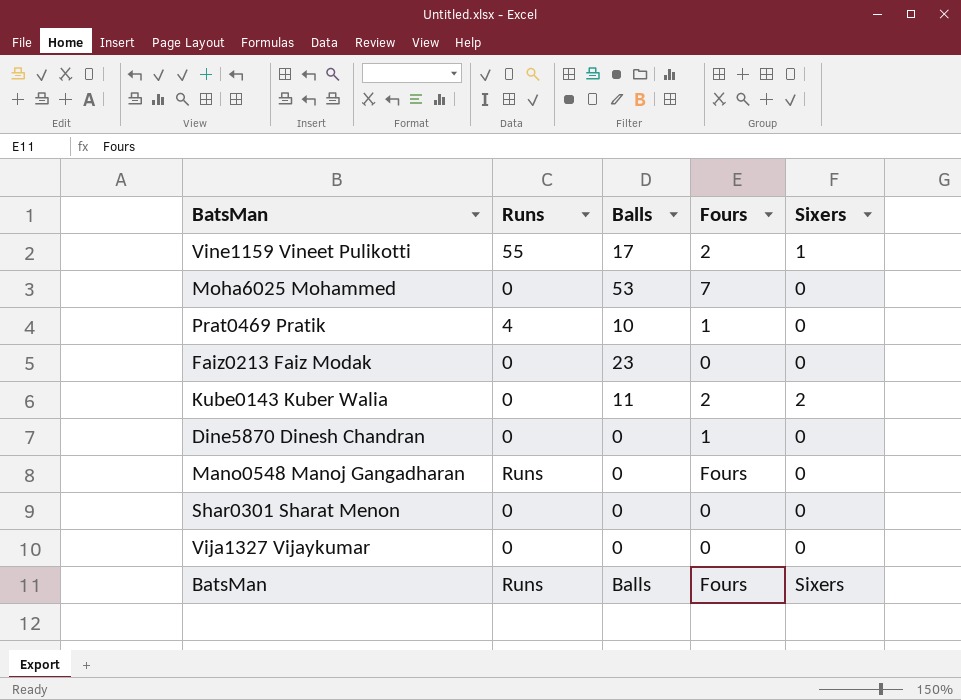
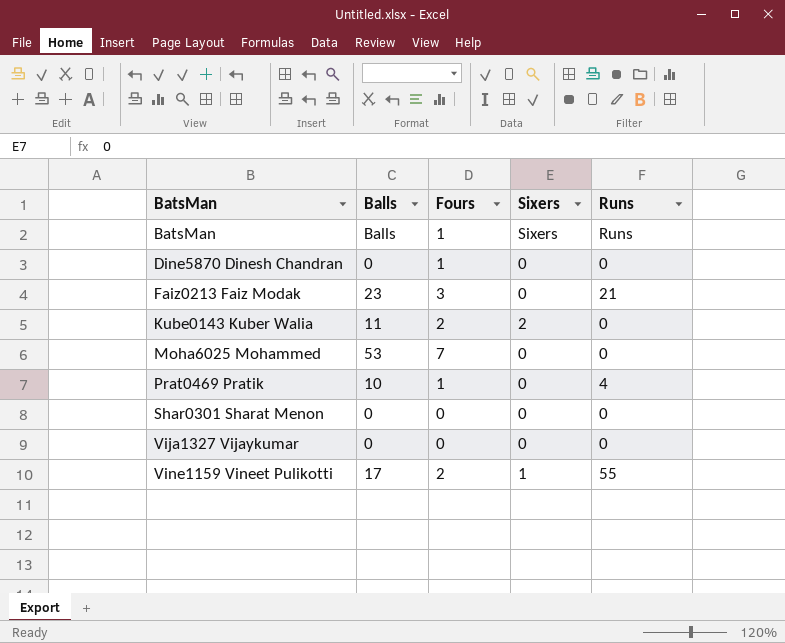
row order: none -> BatsMan ascending
column Runs | position: 2 -> 5
row Mano0548 Manoj Gangadharan: Runs | 0 | Fours | 0 -> none
BatsMan | Fours: Fours -> 1
Faiz0213 Faiz Modak | Fours: 0 -> 3
Faiz0213 Faiz Modak | Runs: 0 -> 21

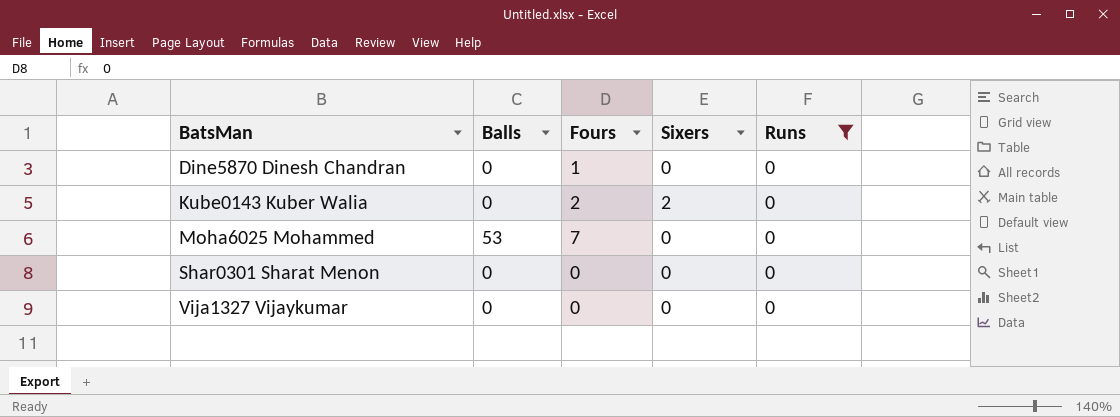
filter: none -> Runs = 0
Kube0143 Kuber Walia | Balls: 11 -> 0

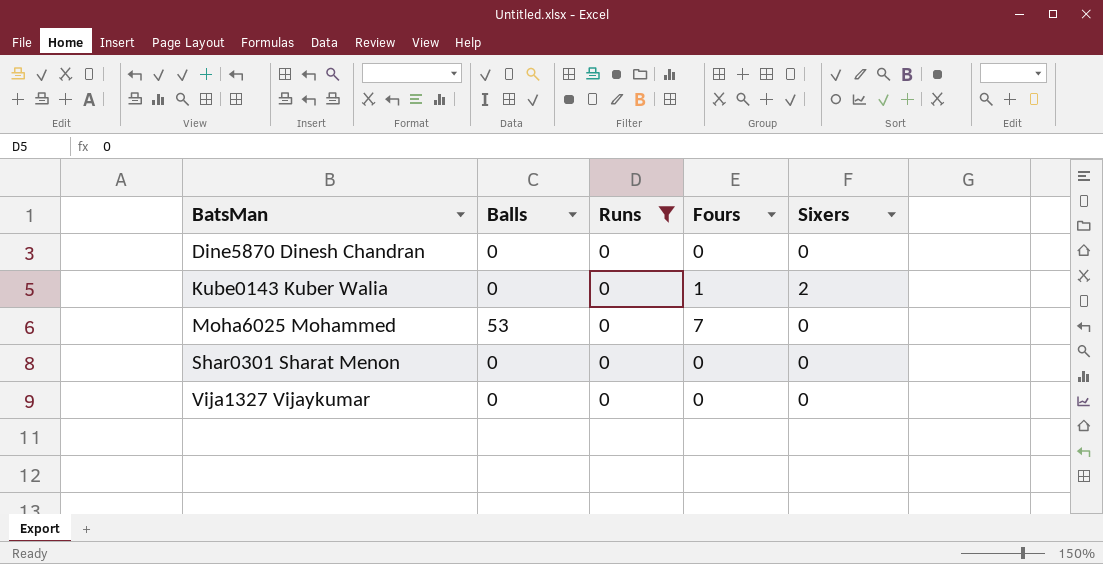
column Runs | position: 5 -> 3
Dine5870 Dinesh Chandran | Fours: 1 -> 0
Kube0143 Kuber Walia | Fours: 2 -> 1

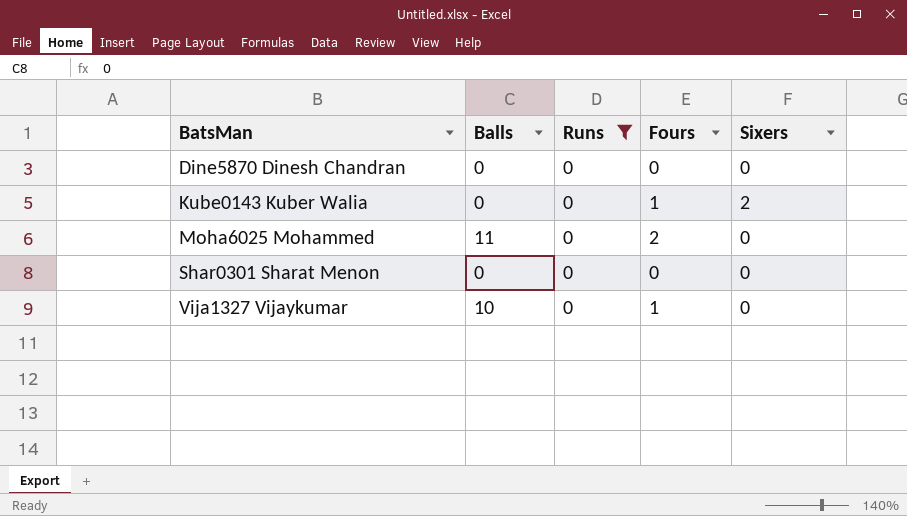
Moha6025 Mohammed | Balls: 53 -> 11
Moha6025 Mohammed | Fours: 7 -> 2
Vija1327 Vijaykumar | Balls: 0 -> 10
Vija1327 Vijaykumar | Fours: 0 -> 1

